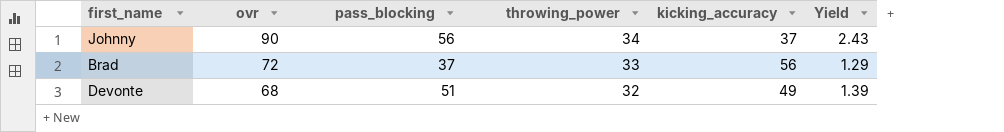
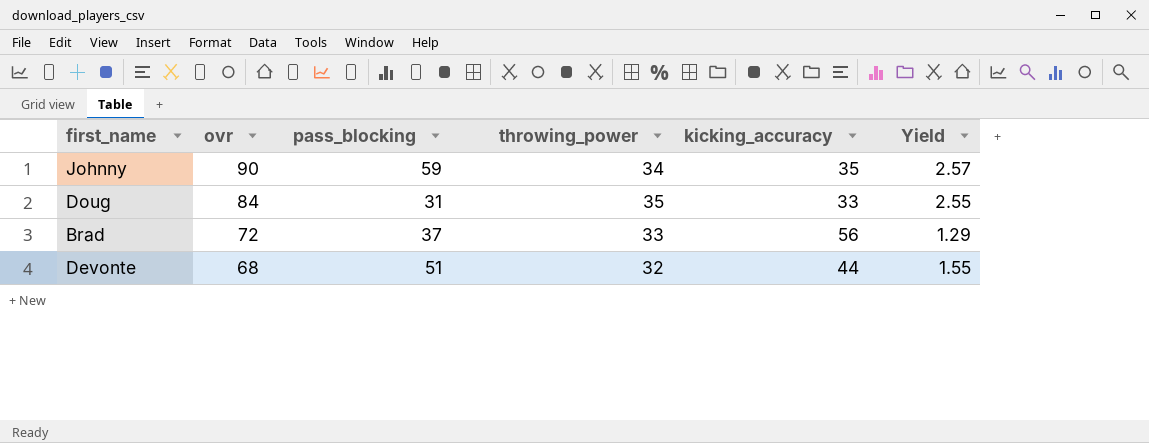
Johnny | pass_blocking: 56 -> 59
Johnny | kicking_accuracy: 37 -> 35
Johnny | Yield: 2.43 -> 2.57
row Doug: none -> 84 | 31 | 35 | 33 | 2.55
Devonte | kicking_accuracy: 49 -> 44
Devonte | Yield: 1.39 -> 1.55

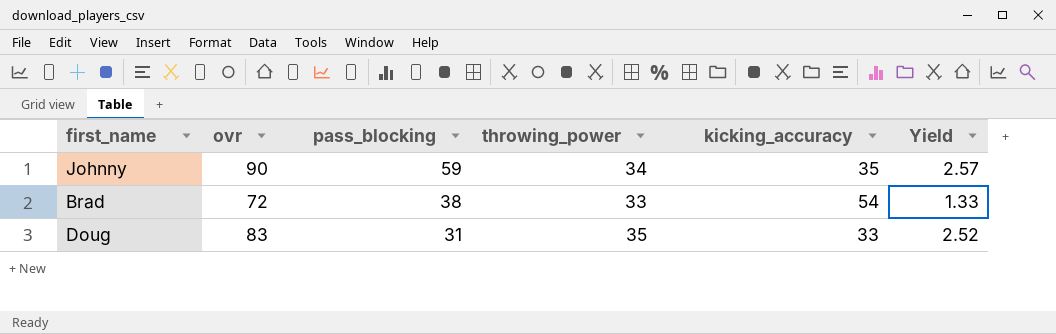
row order: ovr descending -> pass_blocking descending
row Devonte: 68 | 51 | 32 | 44 | 1.55 -> none
Brad | pass_blocking: 37 -> 38
Brad | kicking_accuracy: 56 -> 54
Brad | Yield: 1.29 -> 1.33
Doug | ovr: 84 -> 83
Doug | Yield: 2.55 -> 2.52

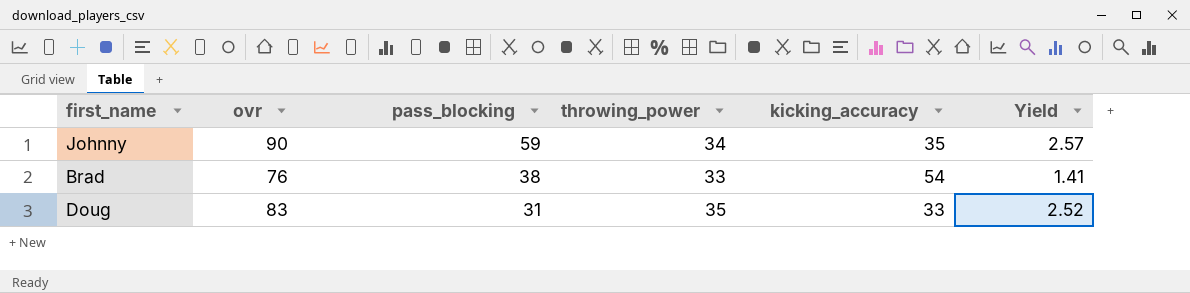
Brad | ovr: 72 -> 76
Brad | Yield: 1.33 -> 1.41

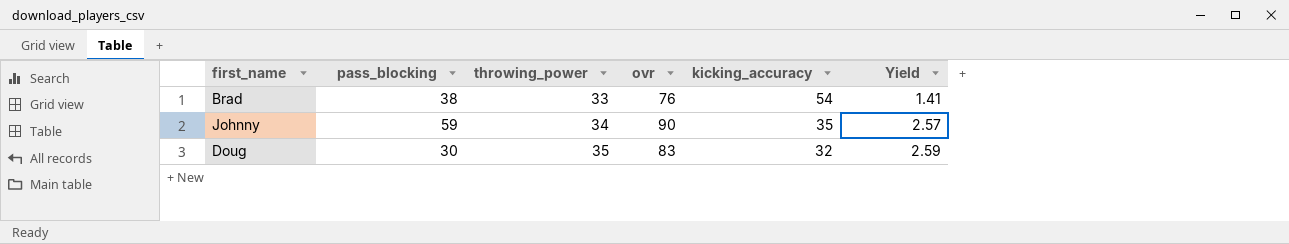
row order: pass_blocking descending -> throwing_power ascending
column ovr | position: 2 -> 4
Doug | pass_blocking: 31 -> 30
Doug | kicking_accuracy: 33 -> 32
Doug | Yield: 2.52 -> 2.59

